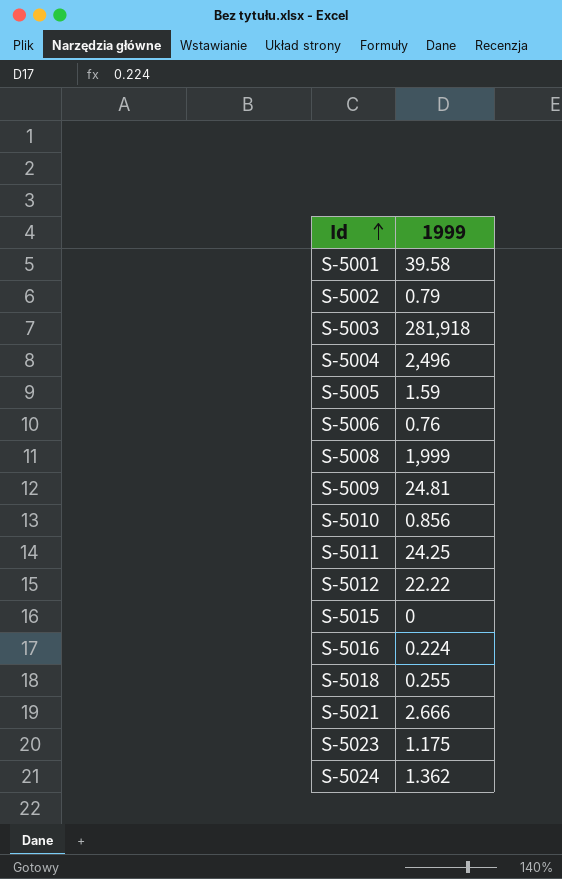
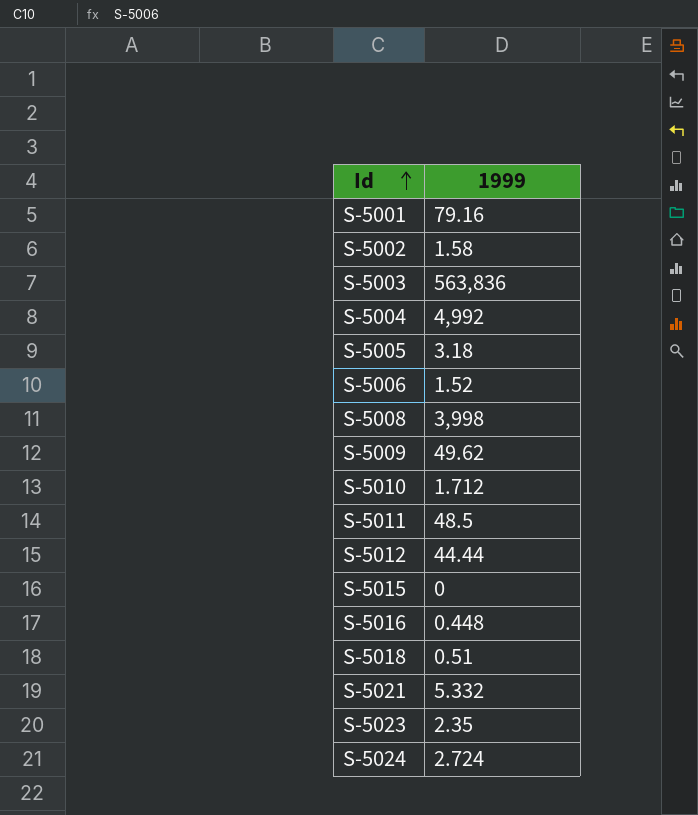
S-5001 | 1999: 39.58 -> 79.16
S-5002 | 1999: 0.79 -> 1.58
S-5003 | 1999: 281,918 -> 563,836
S-5004 | 1999: 2,496 -> 4,992
S-5005 | 1999: 1.59 -> 3.18
S-5006 | 1999: 0.76 -> 1.52
S-5008 | 1999: 1,999 -> 3,998
S-5009 | 1999: 24.81 -> 49.62
S-5010 | 1999: 0.856 -> 1.712
S-5011 | 1999: 24.25 -> 48.5
S-5012 | 1999: 22.22 -> 44.44
S-5016 | 1999: 0.224 -> 0.448
S-5018 | 1999: 0.255 -> 0.51
S-5021 | 1999: 2.666 -> 5.332
S-5023 | 1999: 1.175 -> 2.35
S-5024 | 1999: 1.362 -> 2.724

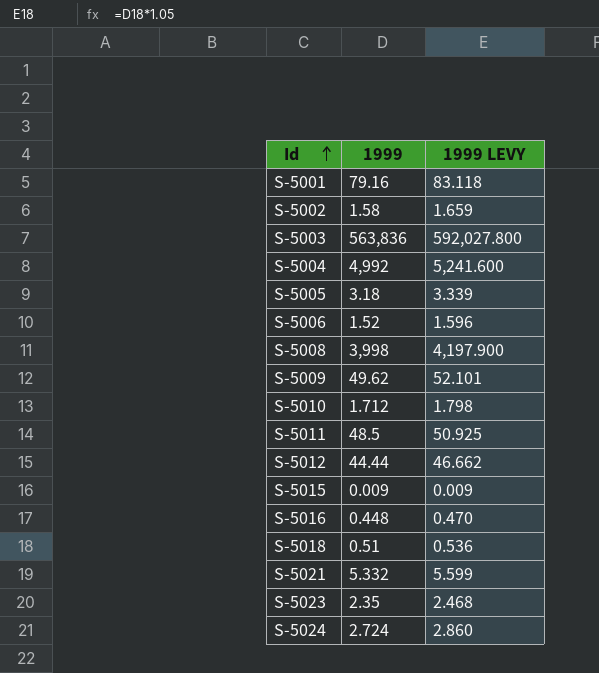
column 1999 LEVY | formula: none -> [1999] * 1.05
S-5015 | 1999: 0 -> 0.009

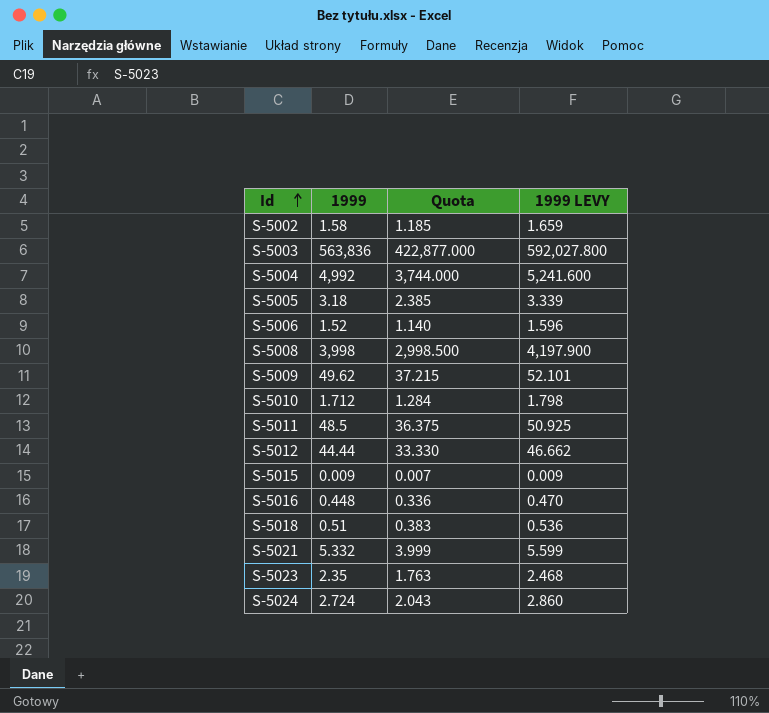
column Quota | formula: none -> [1999] * 0.75
row S-5001: 79.16 | 83.118 -> none

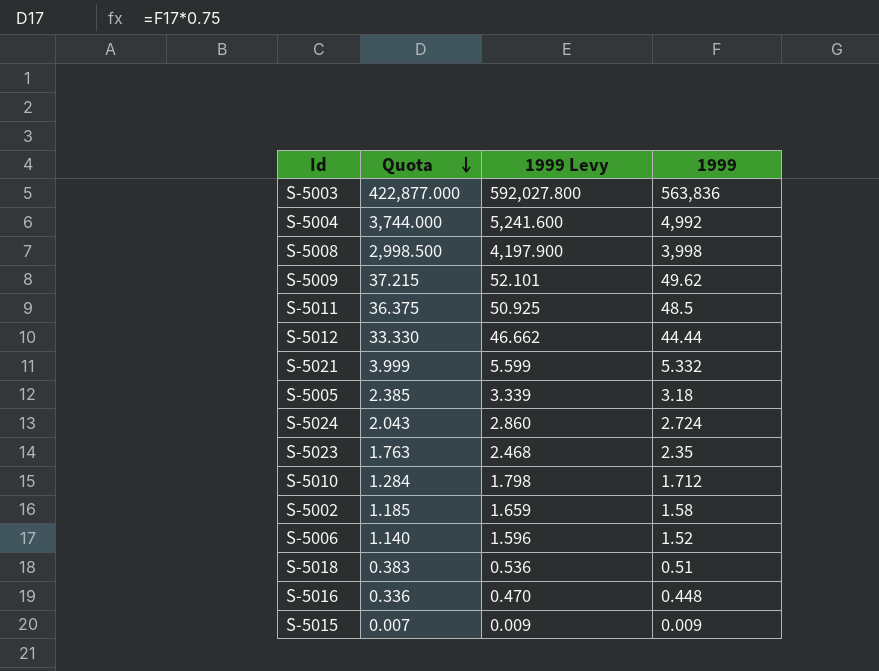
row order: Id ascending -> Quota descending
column name: 1999 LEVY -> 1999 Levy
column 1999 | position: 2 -> 4

